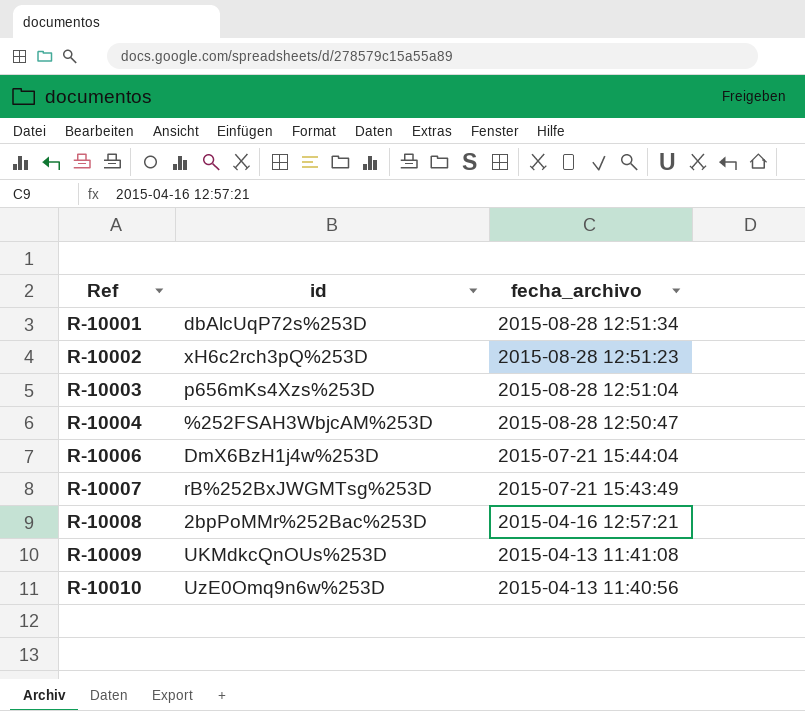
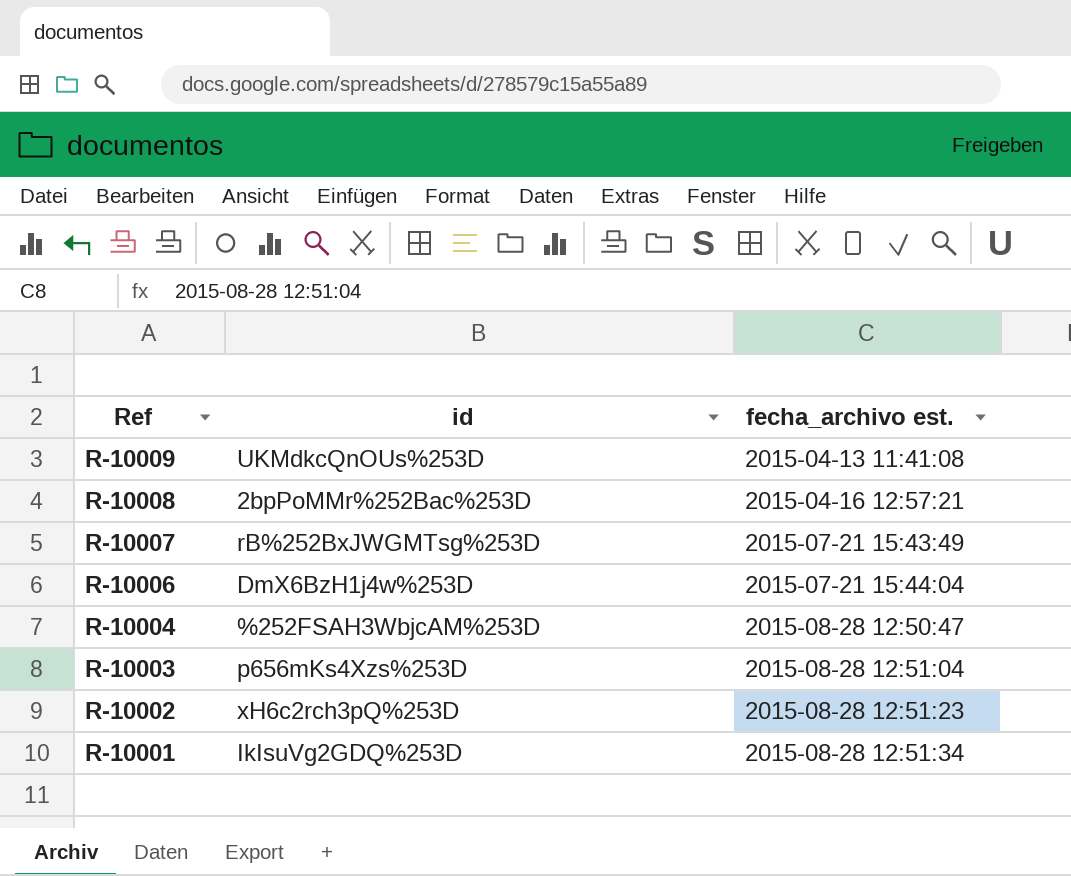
row order: Ref ascending -> Ref descending
column name: fecha_archivo -> fecha_archivo est.
row R-10010: UzE0Omq9n6w%253D | 2015-04-13 11:40:56 -> none
R-10001 | id: dbAlcUqP72s%253D -> IkIsuVg2GDQ%253D

